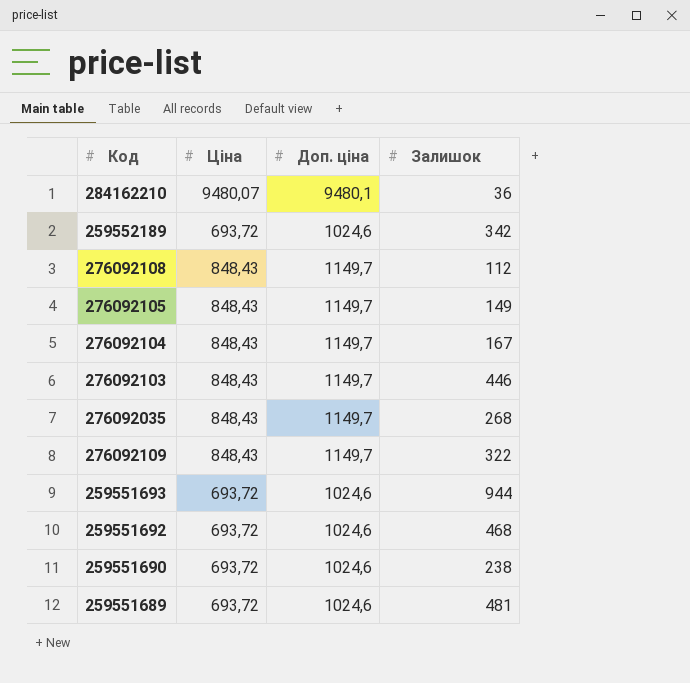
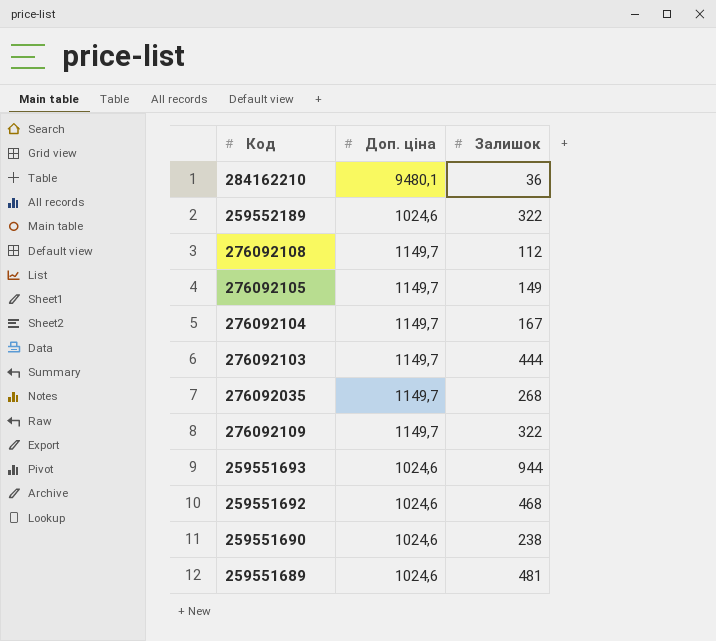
column Ціна | position: 2 -> none
259552189 | Залишок: 342 -> 322
276092103 | Залишок: 446 -> 444

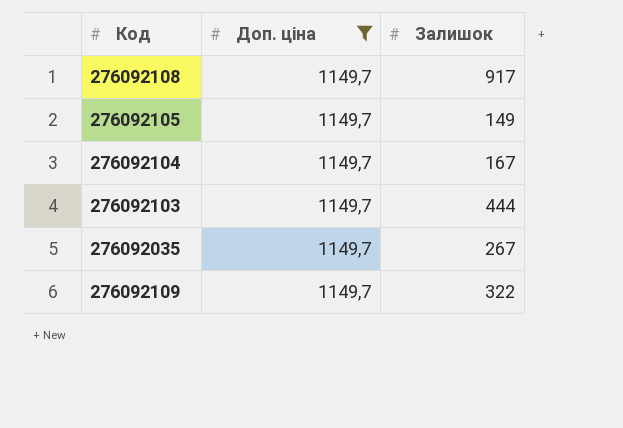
filter: none -> Доп. ціна = 1149,7
276092108 | Залишок: 112 -> 917
276092035 | Залишок: 268 -> 267

